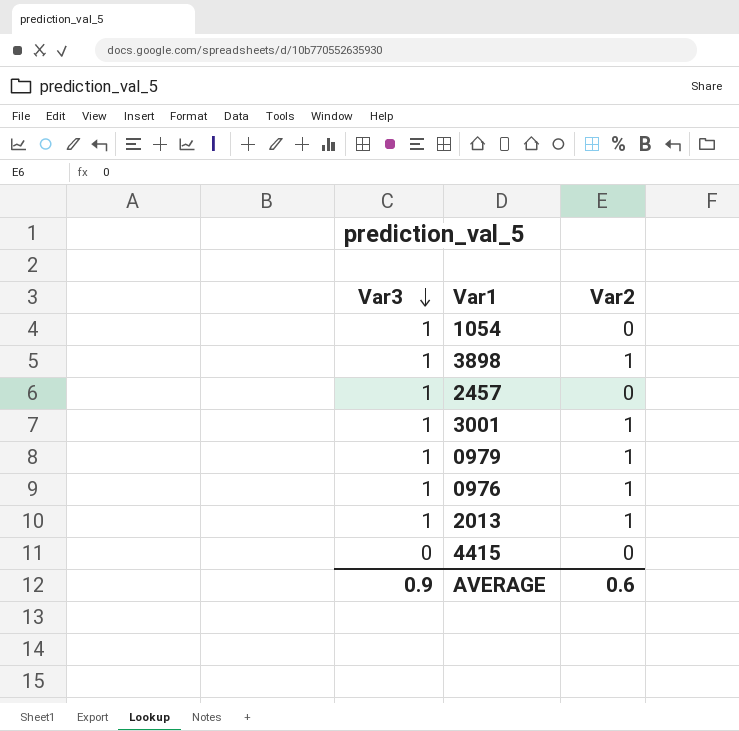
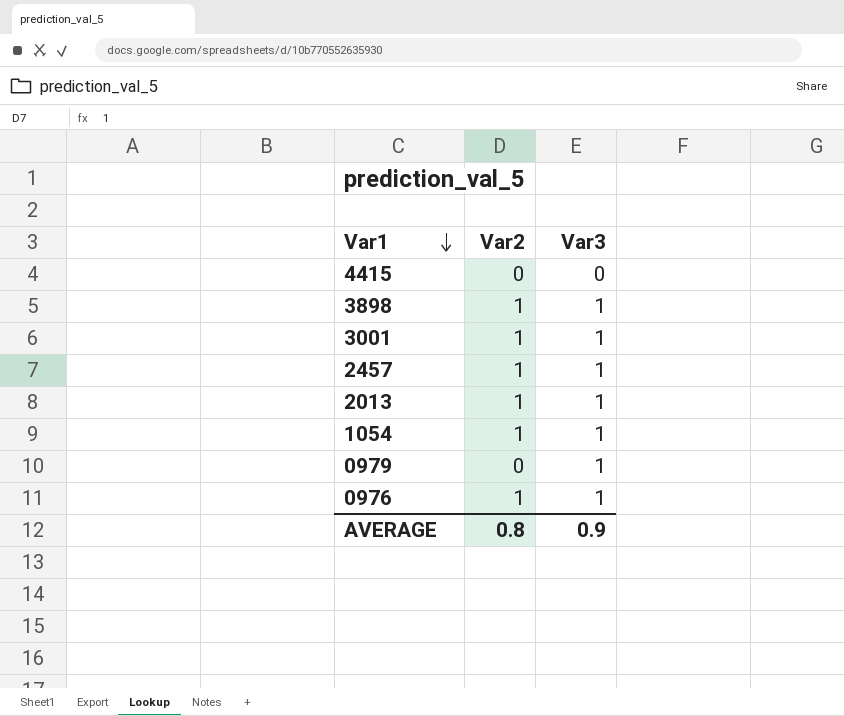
row order: Var3 descending -> Var1 descending
column Var3 | position: 1 -> 3
2457 | Var2: 0 -> 1
1054 | Var2: 0 -> 1
0979 | Var2: 1 -> 0
AVERAGE | Var2: 0.6 -> 0.8

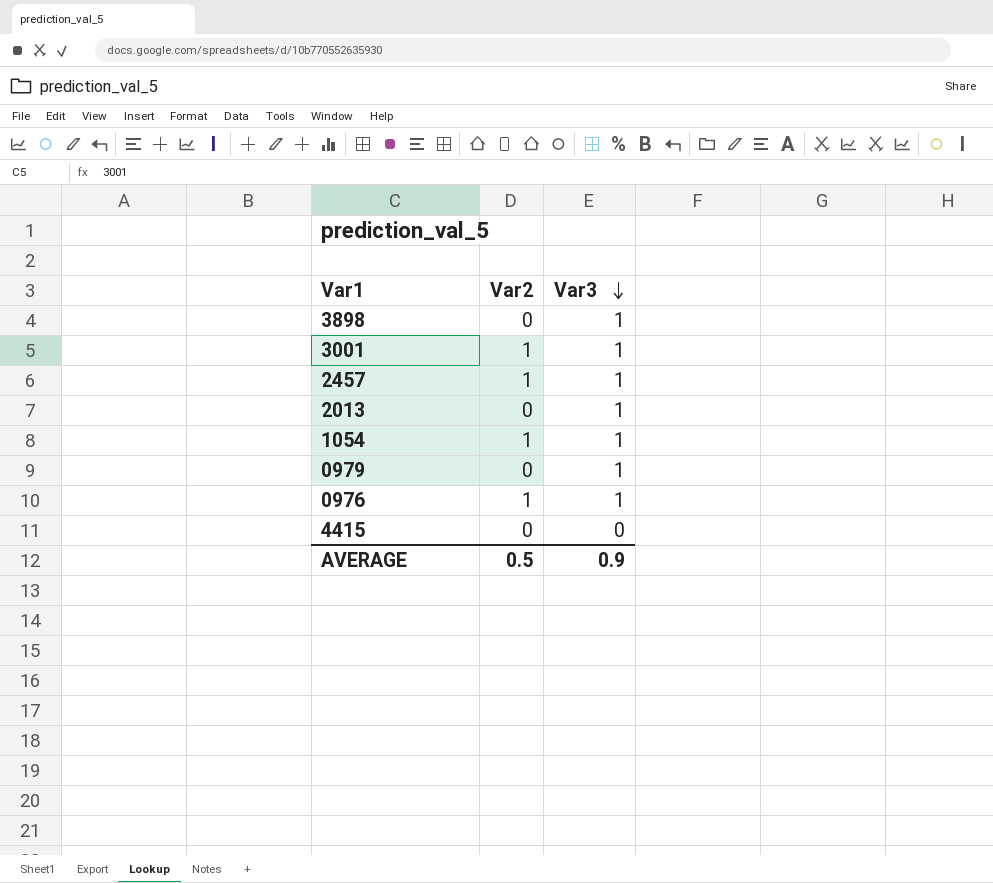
row order: Var1 descending -> Var3 descending
3898 | Var2: 1 -> 0
2013 | Var2: 1 -> 0
AVERAGE | Var2: 0.8 -> 0.5

